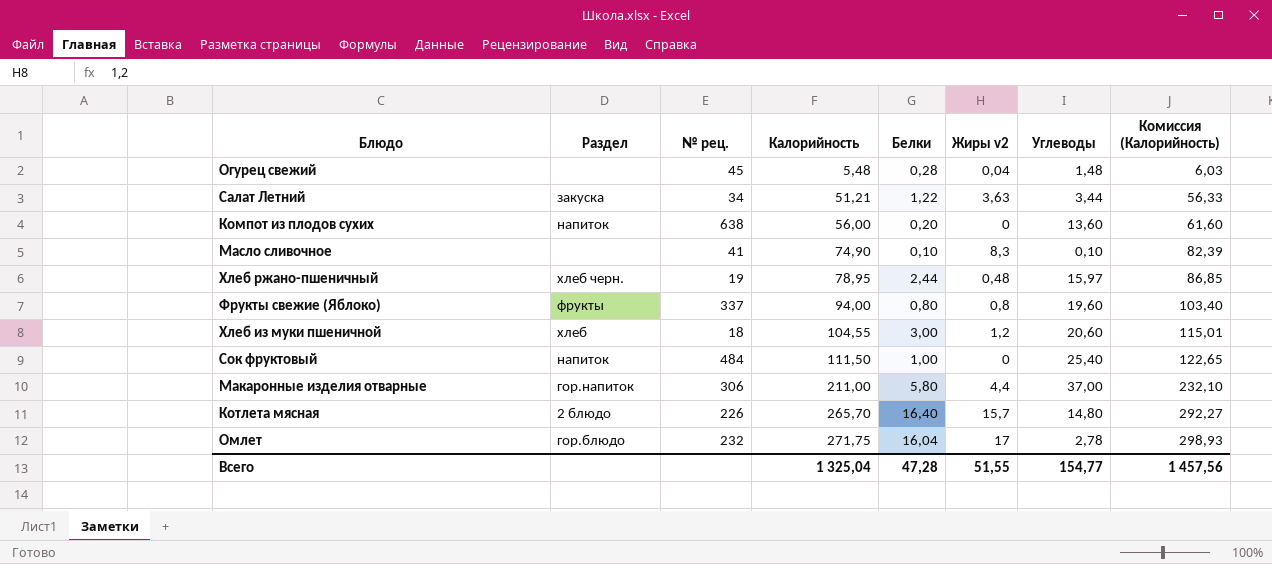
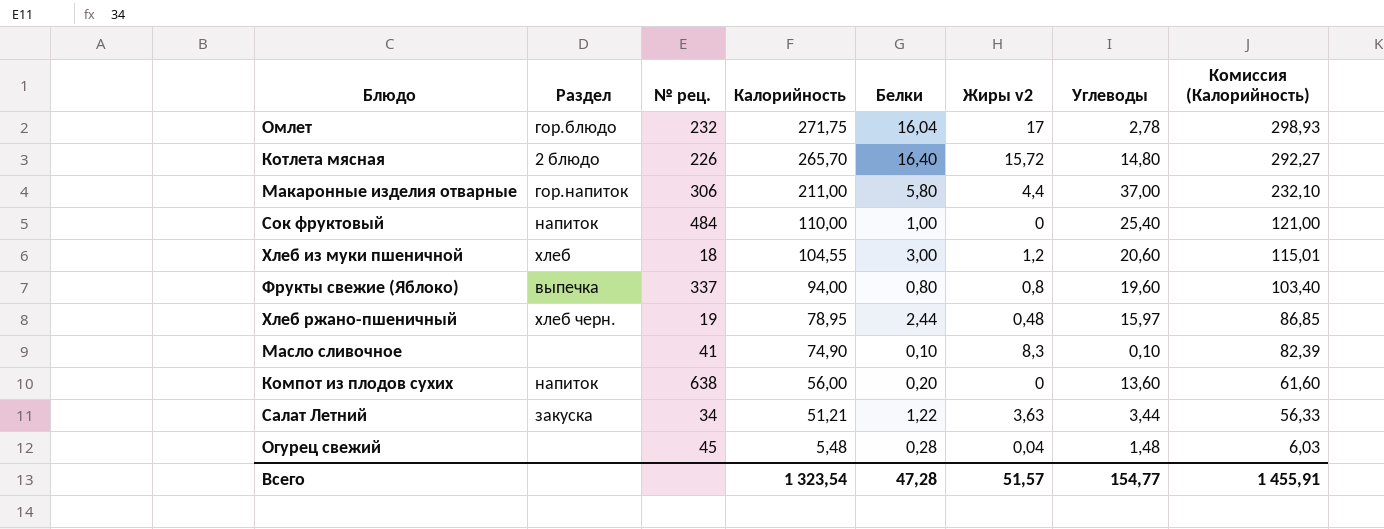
row order: Калорийность ascending -> Калорийность descending
Котлета мясная | Жиры v2: 15,7 -> 15,72
Сок фруктовый | Калорийность: 111,50 -> 110,00
Сок фруктовый | Комиссия (Калорийность): 122,65 -> 121,00
Фрукты свежие (Яблоко) | Раздел: фрукты -> выпечка
Всего | Калорийность: 1 325,04 -> 1 323,54
Всего | Жиры v2: 51,55 -> 51,57
Всего | Комиссия (Калорийность): 1 457,56 -> 1 455,91

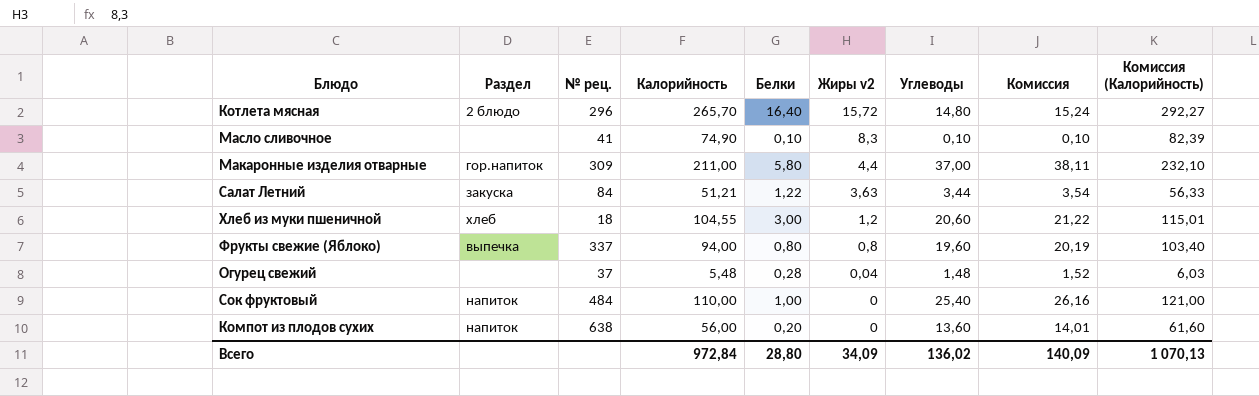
row order: Калорийность descending -> Жиры v2 descending
column Комиссия | formula: none -> [Углеводы] * 1,03
row Омлет: гор.блюдо | 232 | 271,75 | 16,04 | 17 | 2,78 | 298,93 -> none
row Хлеб ржано-пшеничный: хлеб черн. | 19 | 78,95 | 2,44 | 0,48 | 15,97 | 86,85 -> none
Котлета мясная | № рец.: 226 -> 296
Макаронные изделия отварные | № рец.: 306 -> 309
Салат Летний | № рец.: 34 -> 84
Огурец свежий | № рец.: 45 -> 37
Всего | Калорийность: 1 323,54 -> 972,84
Всего | Белки: 47,28 -> 28,80
Всего | Жиры v2: 51,57 -> 34,09
Всего | Углеводы: 154,77 -> 136,02
Всего | Комиссия (Калорийность): 1 455,91 -> 1 070,13

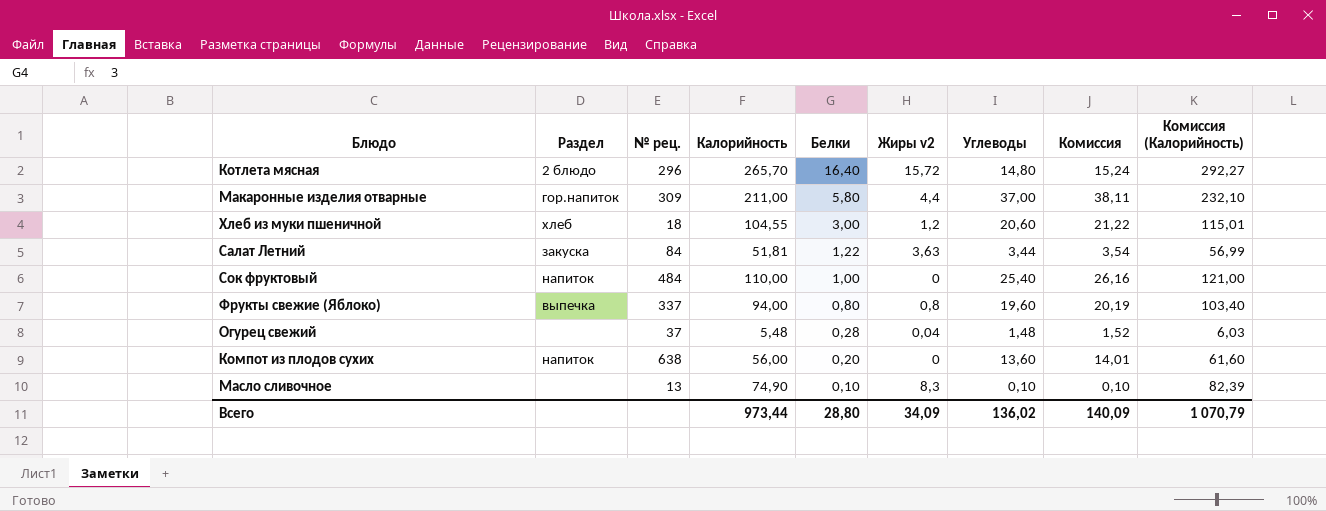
row order: Жиры v2 descending -> Белки descending
Салат Летний | Калорийность: 51,21 -> 51,81
Салат Летний | Комиссия (Калорийность): 56,33 -> 56,99
Масло сливочное | № рец.: 41 -> 13
Всего | Калорийность: 972,84 -> 973,44
Всего | Комиссия (Калорийность): 1 070,13 -> 1 070,79

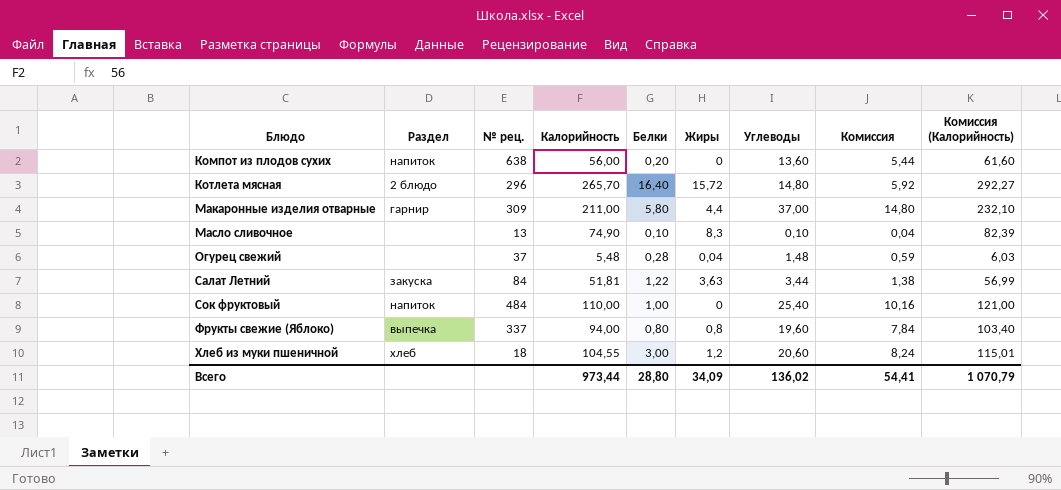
row order: Белки descending -> Блюдо ascending
column name: Жиры v2 -> Жиры
column Комиссия | formula: [Углеводы] * 1,03 -> [Углеводы] * 0,4
Макаронные изделия отварные | Раздел: гор.напиток -> гарнир
Всего | Комиссия: 140,09 -> 54,41

